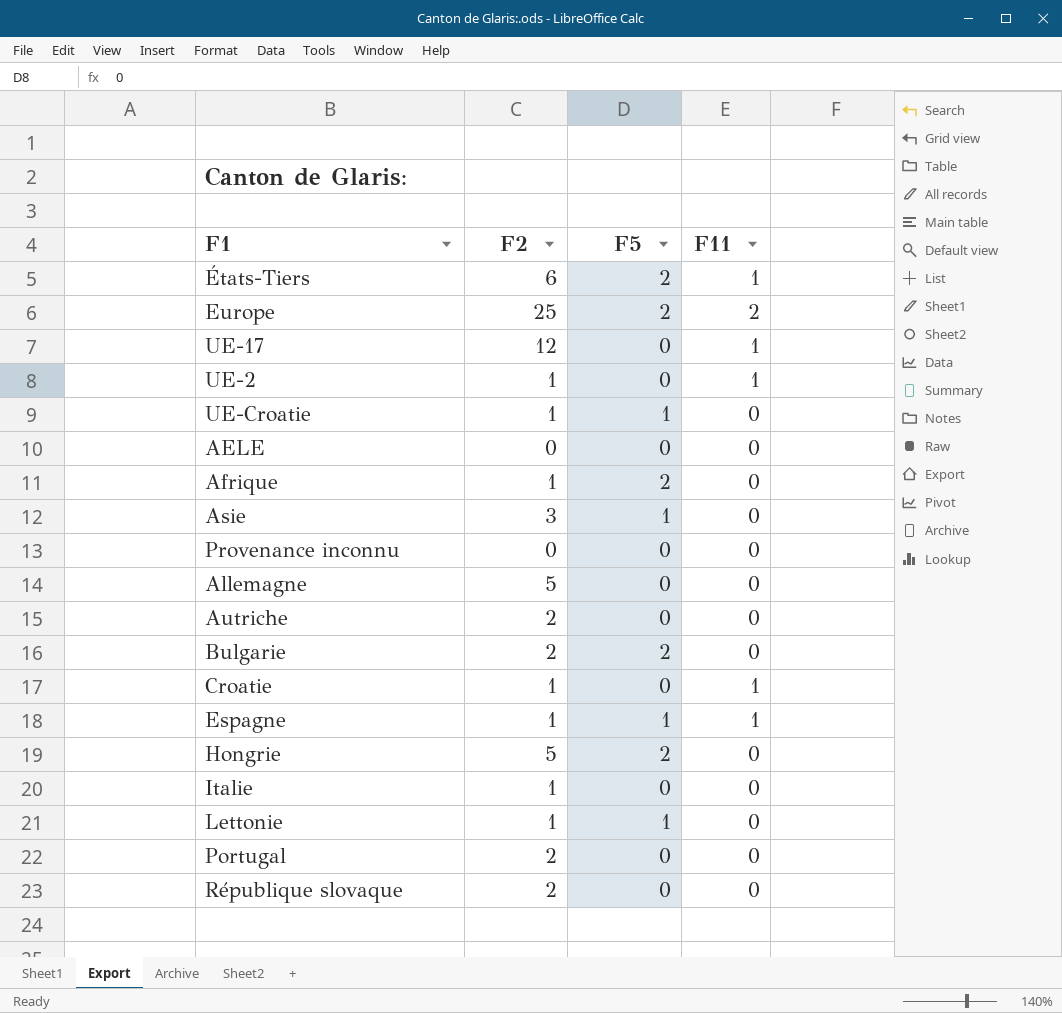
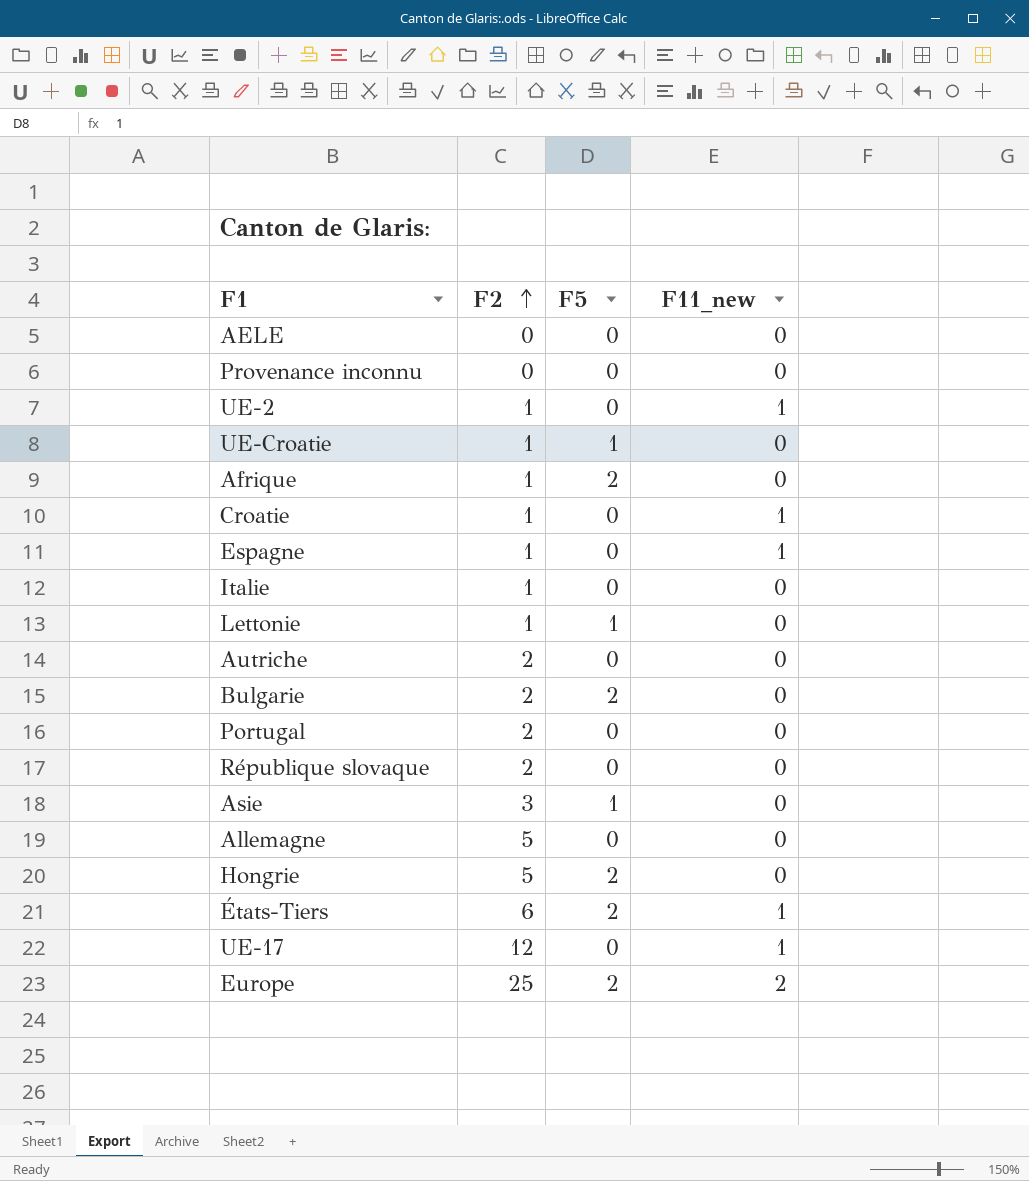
row order: none -> F2 ascending
column name: F11 -> F11_new
Espagne | F5: 1 -> 0

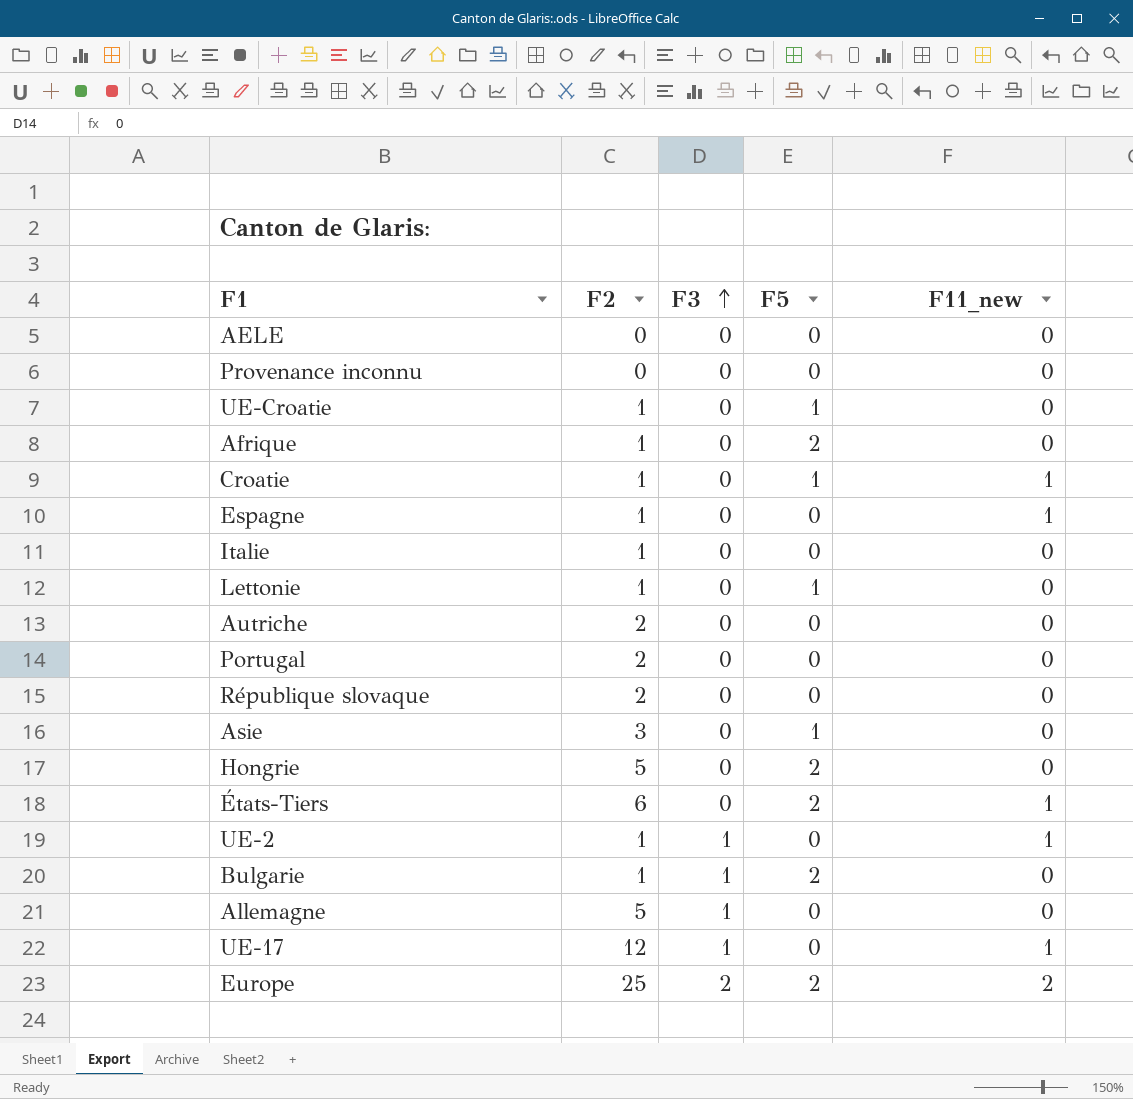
row order: F2 ascending -> F3 ascending
column F3 | position: none -> 3
Croatie | F5: 0 -> 1
Bulgarie | F2: 2 -> 1

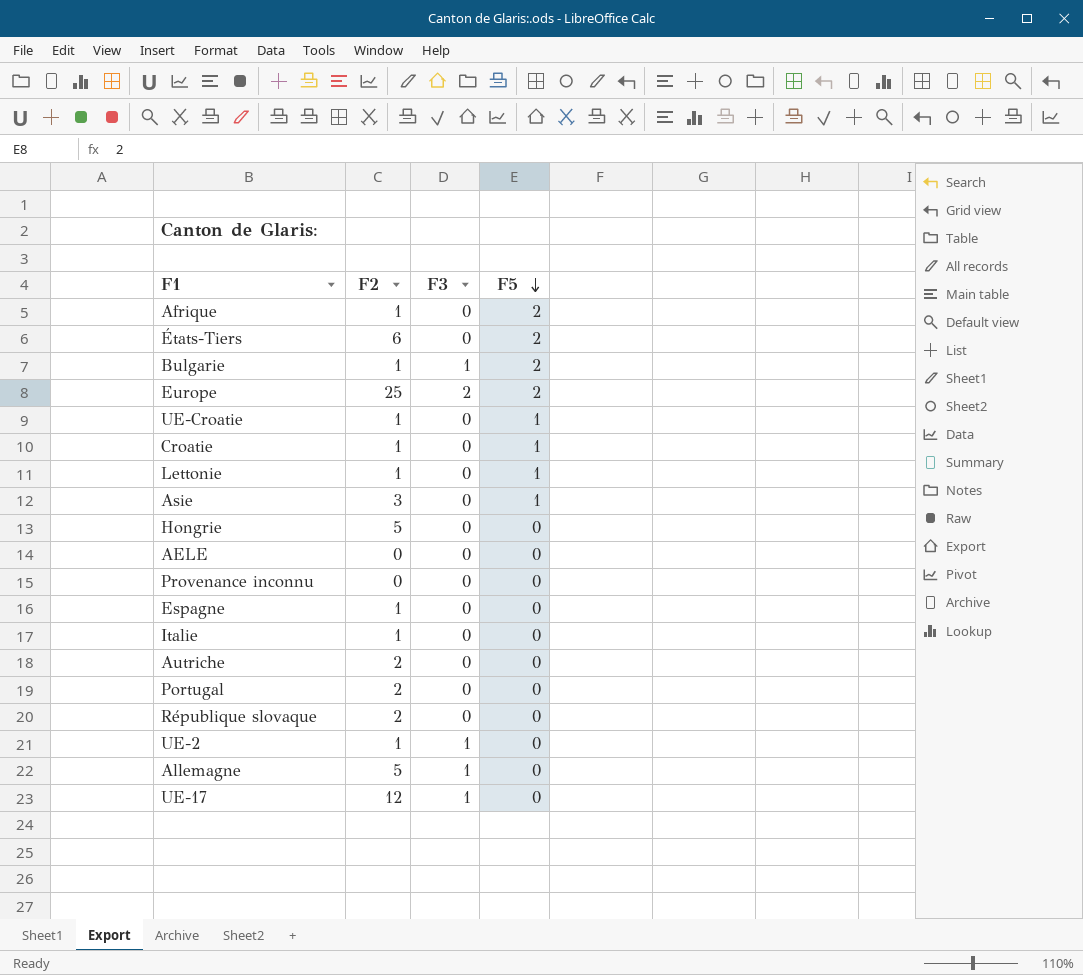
row order: F3 ascending -> F5 descending
column F11_new | position: 5 -> none
Hongrie | F5: 2 -> 0

